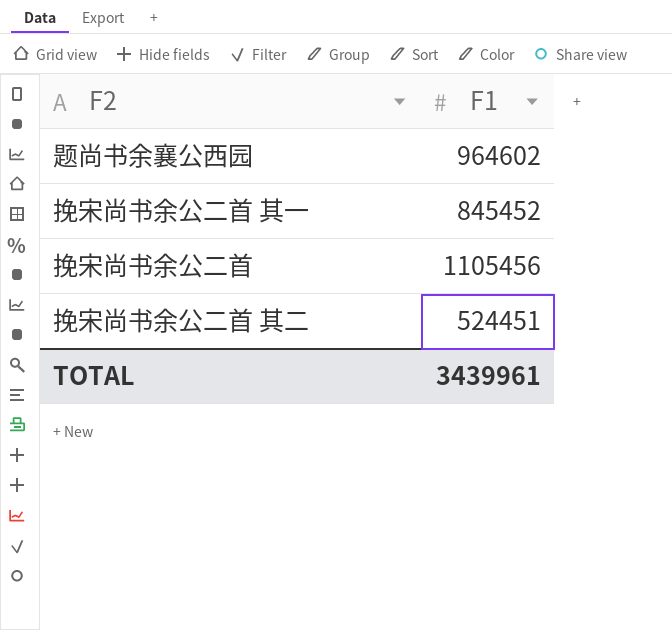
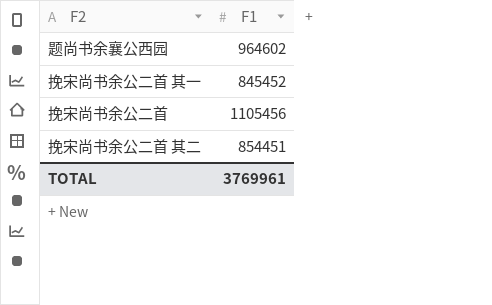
挽宋尚书余公二首 其二 | F1: 524451 -> 854451
TOTAL | F1: 3439961 -> 3769961

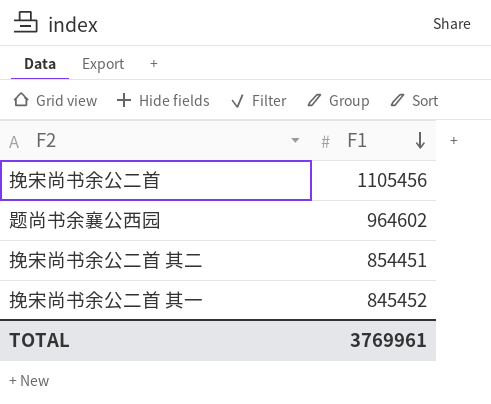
row order: none -> F1 descending

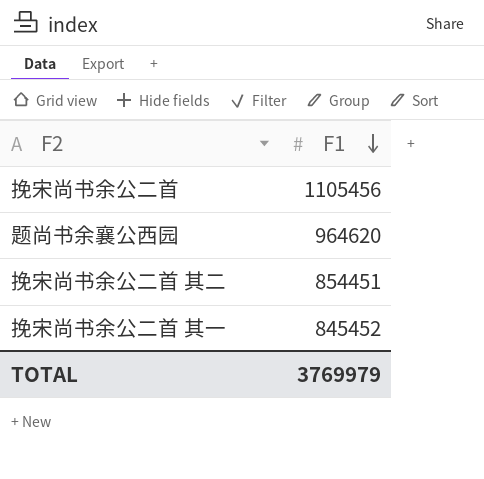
题尚书余襄公西园 | F1: 964602 -> 964620
TOTAL | F1: 3769961 -> 3769979

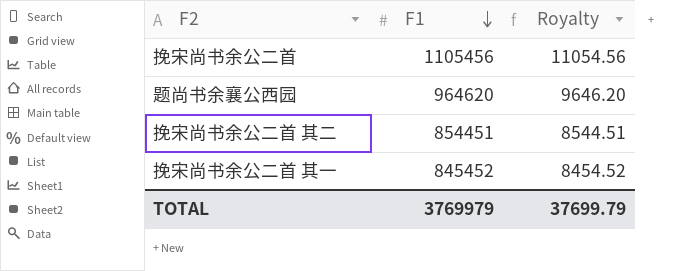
column Royalty | formula: none -> [F1] * 0.01

